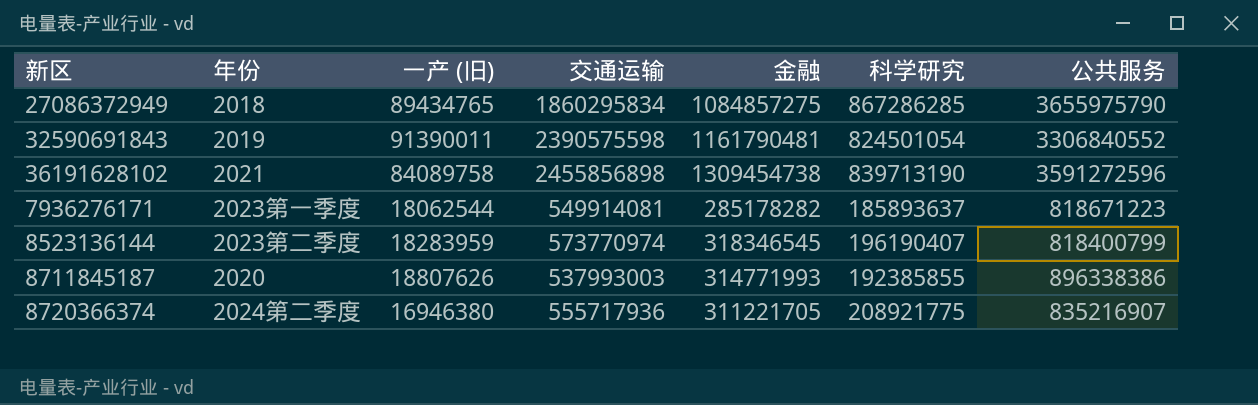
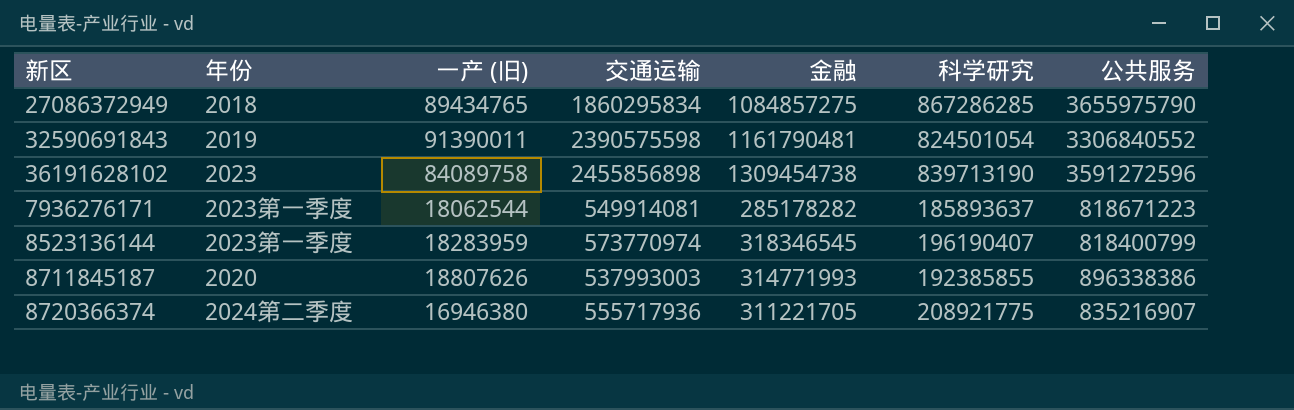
36191628102 | 年份: 2021 -> 2023
8523136144 | 年份: 2023第二季度 -> 2023第一季度

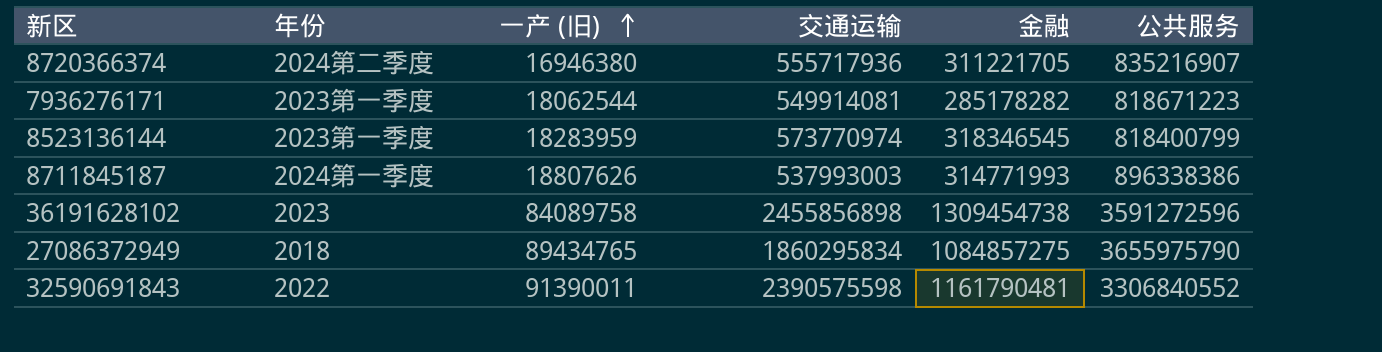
row order: none -> 一产 (旧) ascending
column 科学研究 | position: 6 -> none
8711845187 | 年份: 2020 -> 2024第一季度
32590691843 | 年份: 2019 -> 2022

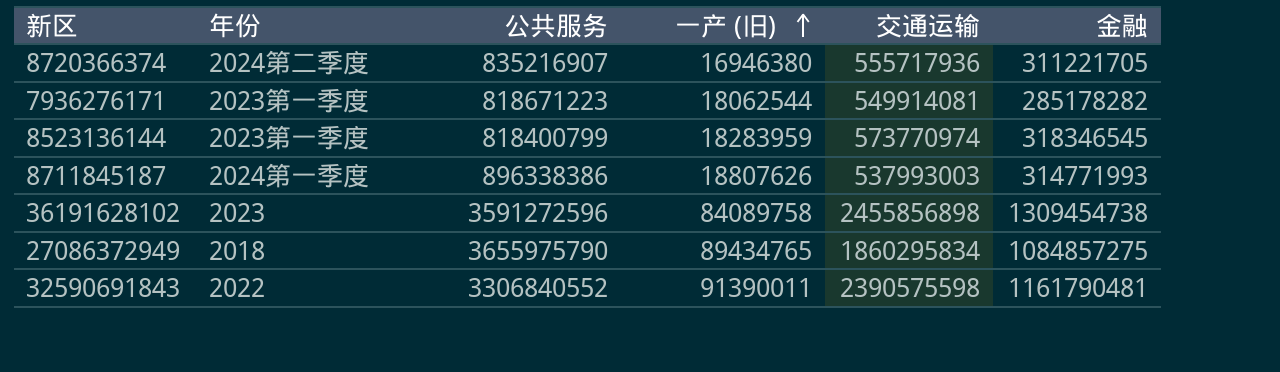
column 公共服务 | position: 6 -> 3

